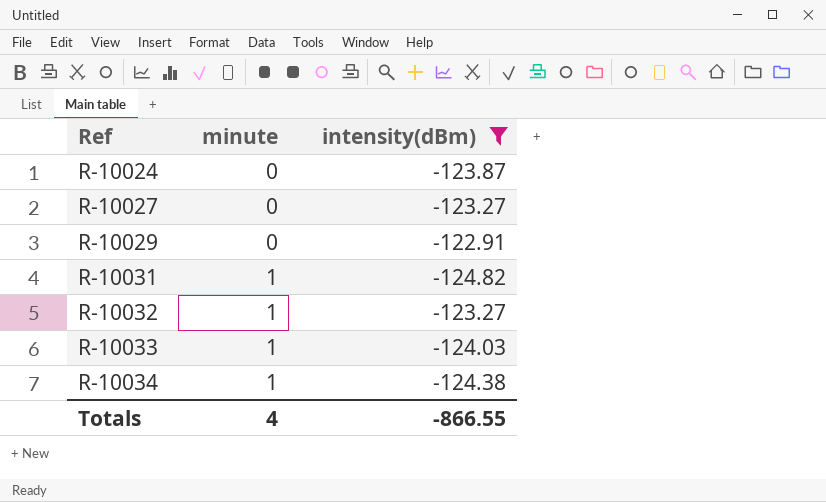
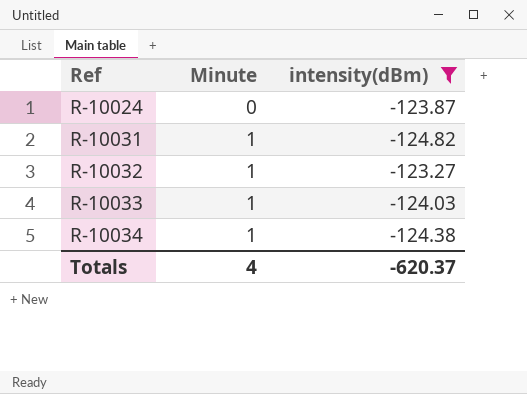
column name: minute -> Minute
row R-10027: 0 | -123.27 -> none
row R-10029: 0 | -122.91 -> none
Totals | intensity(dBm): -866.55 -> -620.37

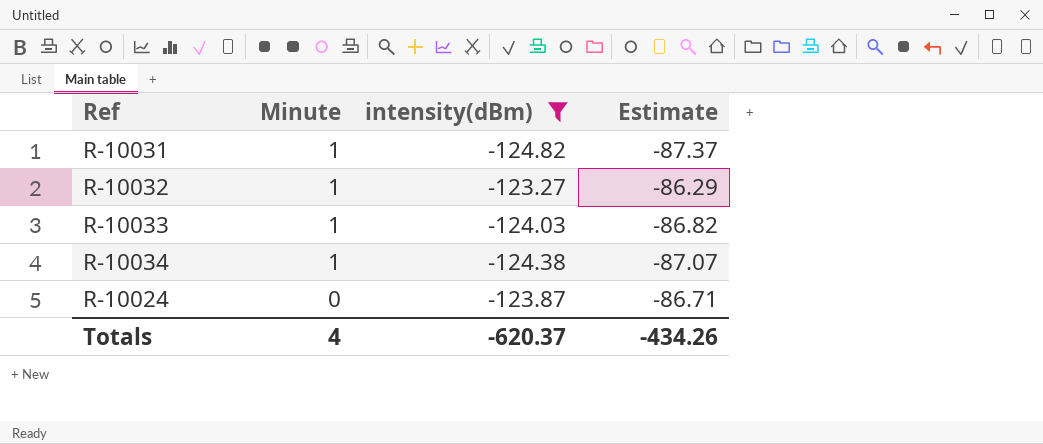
row order: Ref ascending -> Minute descending
column Estimate | formula: none -> [intensity(dBm)] * 0.7

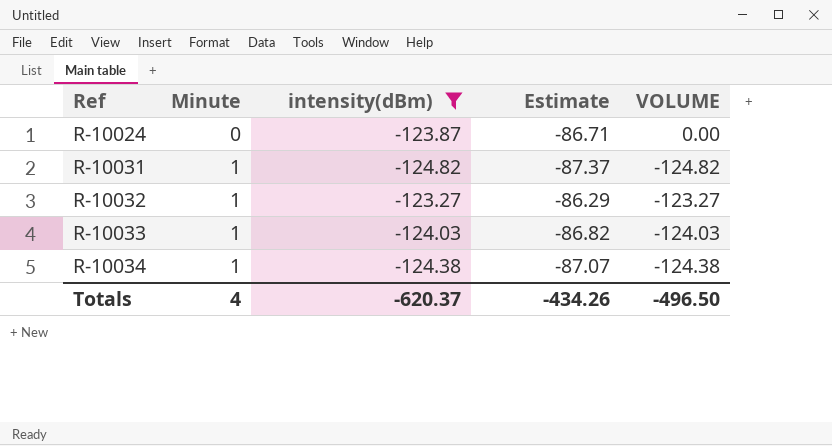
row order: Minute descending -> Ref ascending
column VOLUME | formula: none -> [Minute] * [intensity(dBm)]

